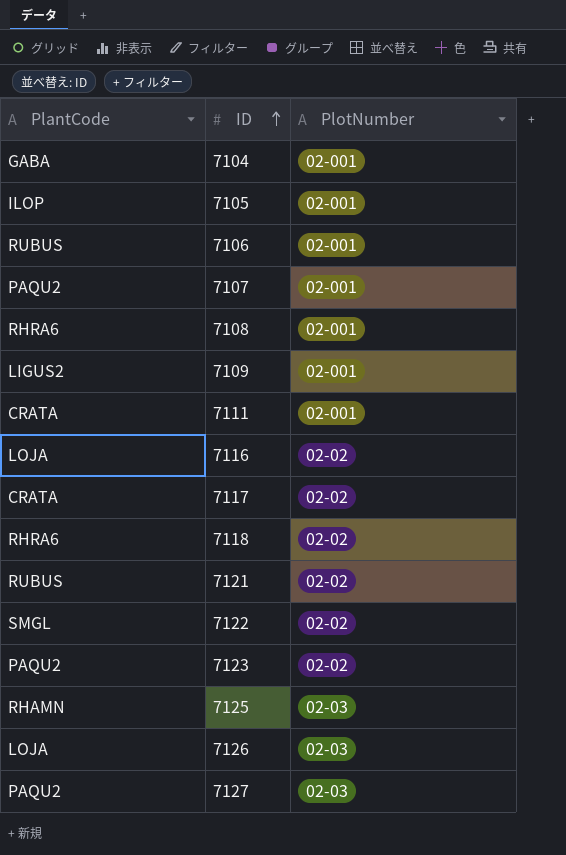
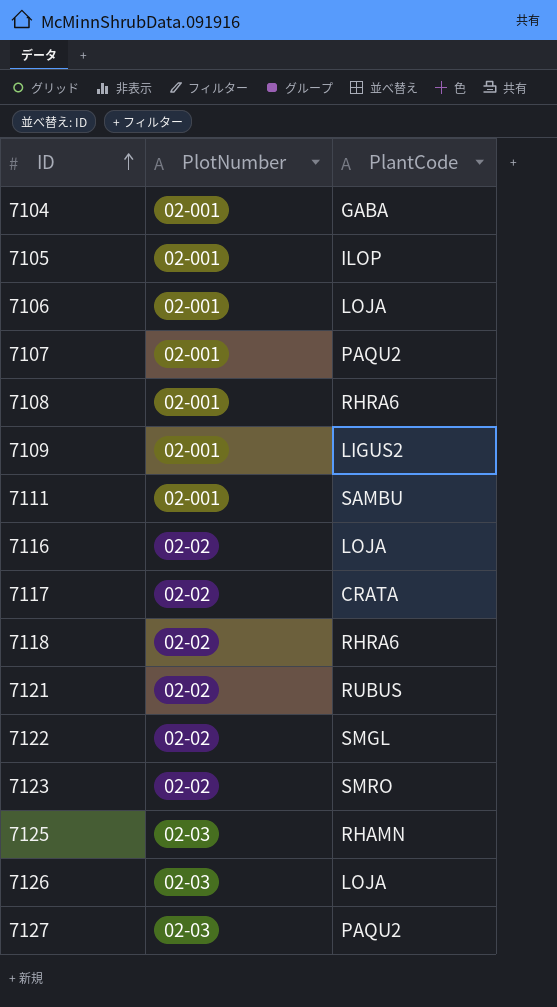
column PlantCode | position: 1 -> 3
7106 | PlantCode: RUBUS -> LOJA
7111 | PlantCode: CRATA -> SAMBU
7123 | PlantCode: PAQU2 -> SMRO

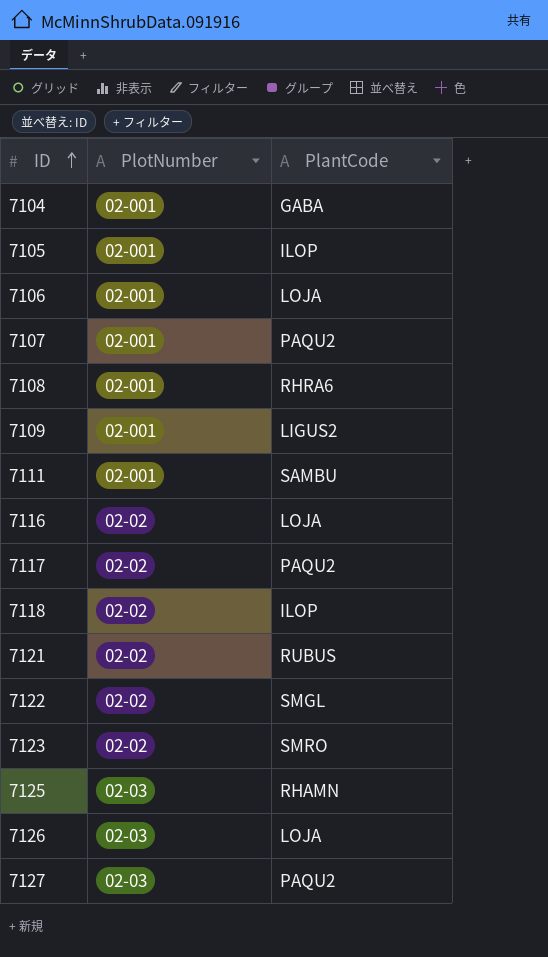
7117 | PlantCode: CRATA -> PAQU2
7118 | PlantCode: RHRA6 -> ILOP

